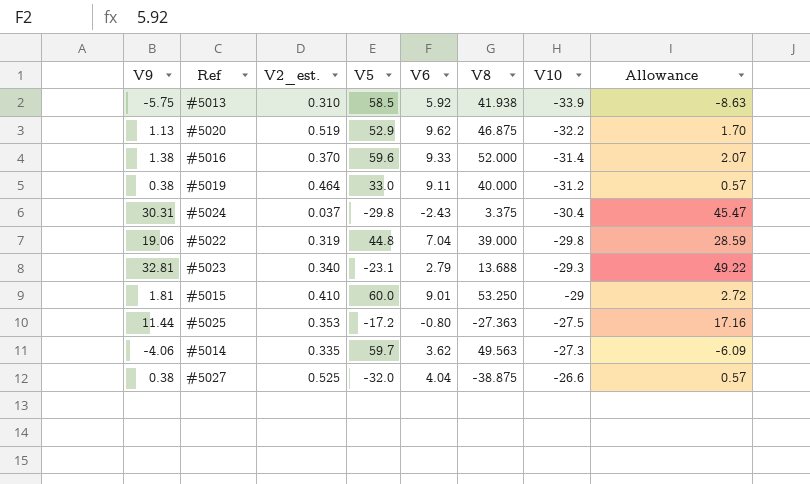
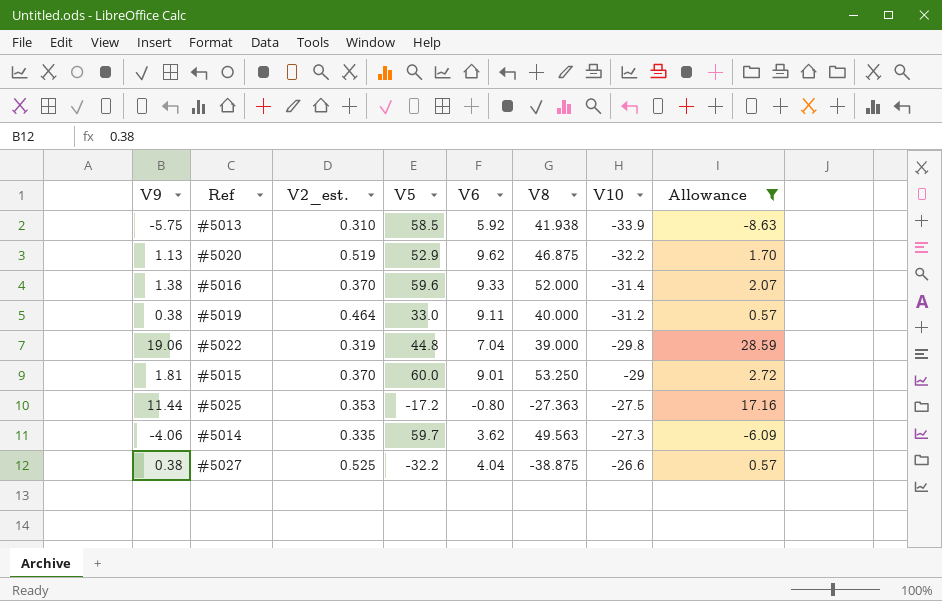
filter: none -> Allowance <= 28.59
#5015 | V2_est.: 0.410 -> 0.370
#5027 | V5: -32.0 -> -32.2

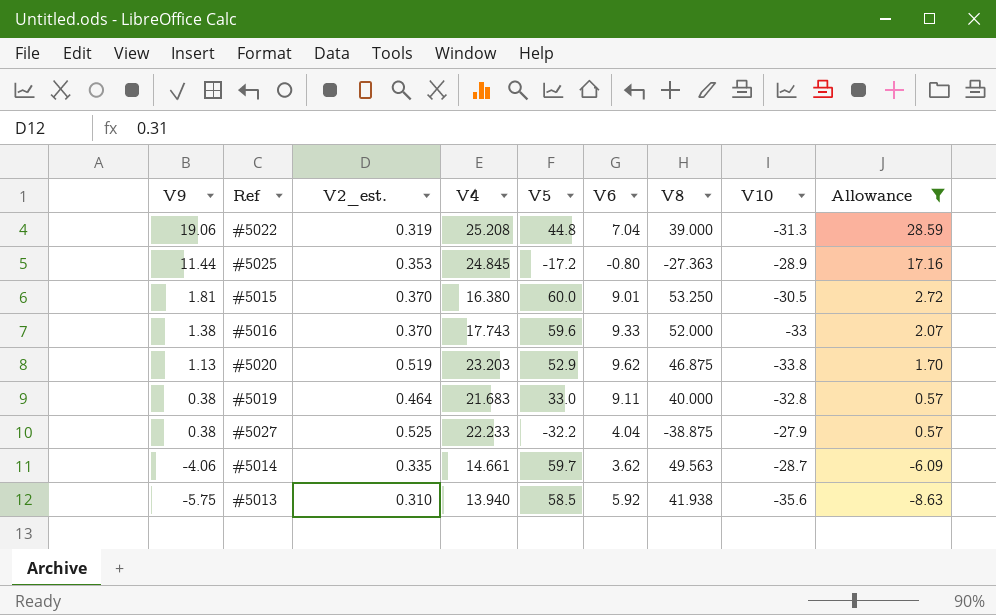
row order: V10 ascending -> V9 descending
column V4 | position: none -> 4
#5022 | V10: -29.8 -> -31.3
#5025 | V10: -27.5 -> -28.9
#5015 | V10: -29 -> -30.5
#5016 | V10: -31.4 -> -33
#5020 | V10: -32.2 -> -33.8
#5019 | V10: -31.2 -> -32.8
#5027 | V10: -26.6 -> -27.9
#5014 | V10: -27.3 -> -28.7
#5013 | V10: -33.9 -> -35.6

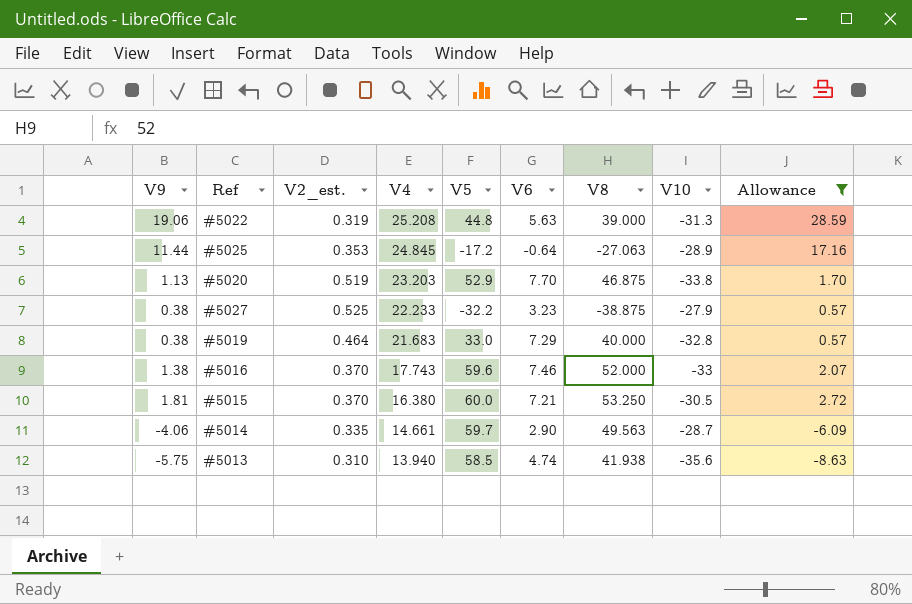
row order: V9 descending -> V4 descending
#5022 | V6: 7.04 -> 5.63
#5025 | V6: -0.80 -> -0.64
#5025 | V8: -27.363 -> -27.063
#5020 | V6: 9.62 -> 7.70
#5027 | V6: 4.04 -> 3.23
#5019 | V6: 9.11 -> 7.29
#5016 | V6: 9.33 -> 7.46
#5015 | V6: 9.01 -> 7.21
#5014 | V6: 3.62 -> 2.90
#5013 | V6: 5.92 -> 4.74

